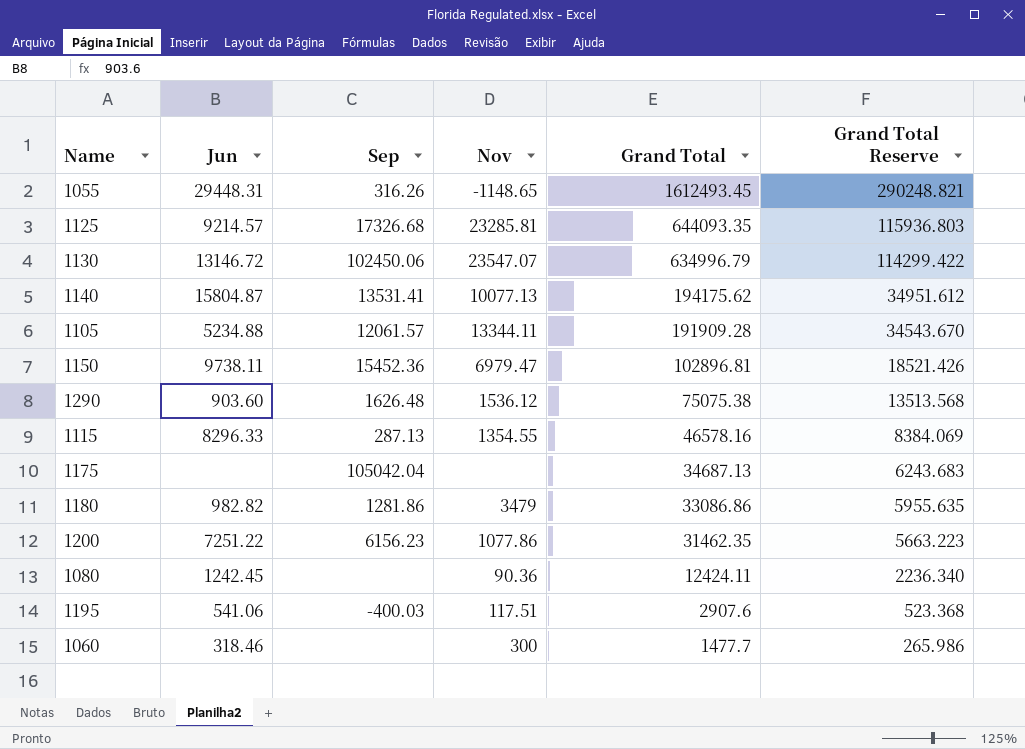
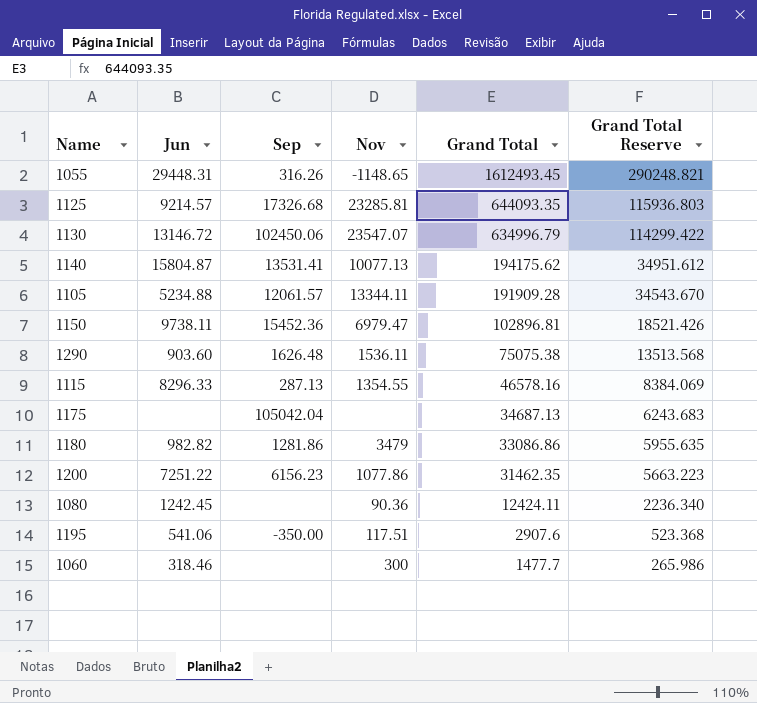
1290 | Nov: 1536.12 -> 1536.11
1195 | Sep: -400.03 -> -350.00

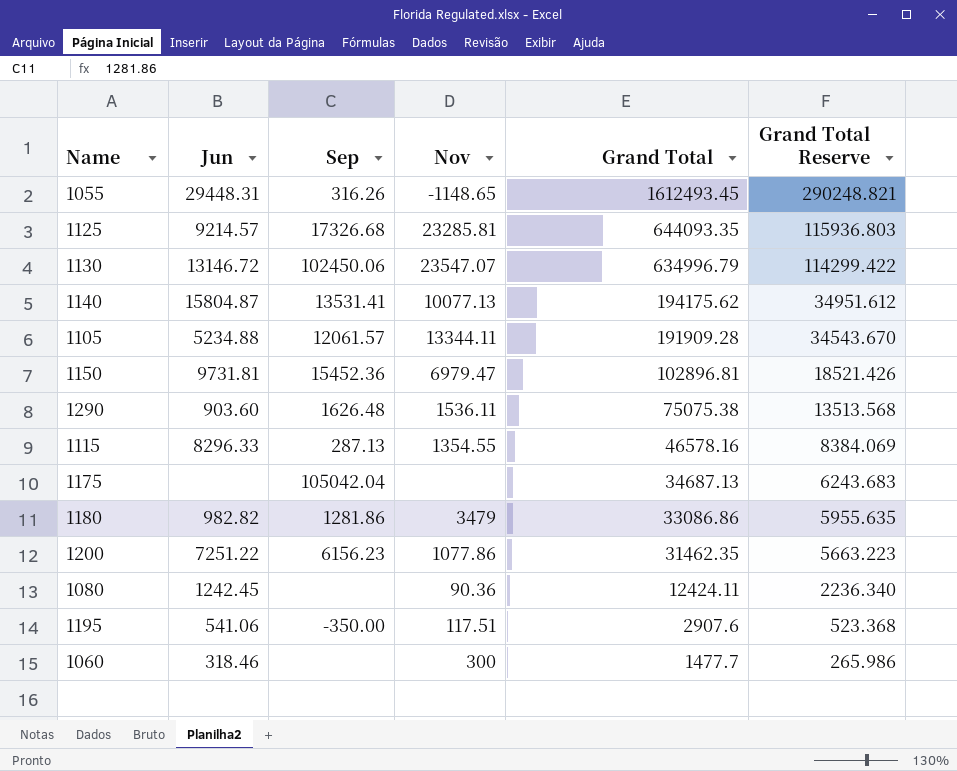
1150 | Jun: 9738.11 -> 9731.81

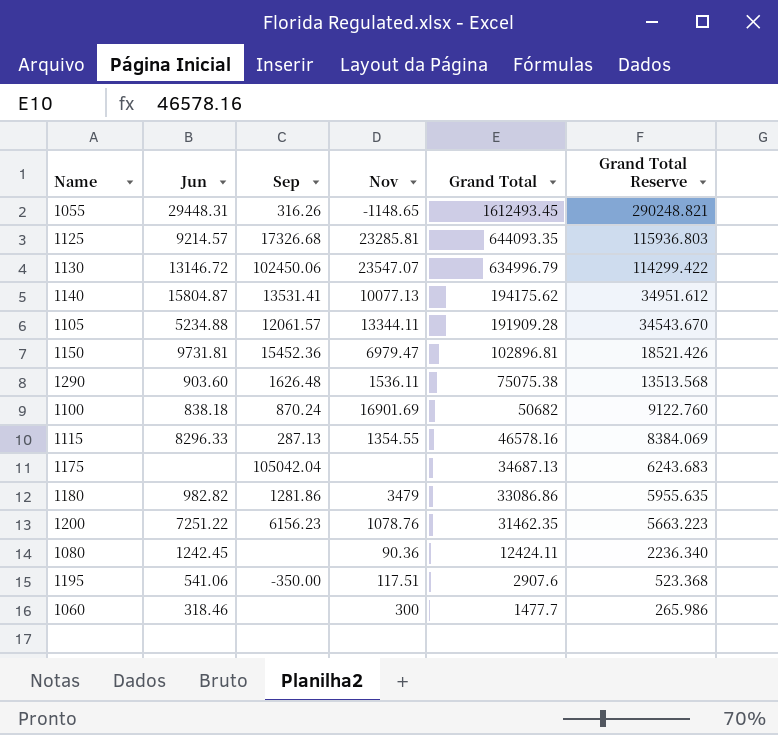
row 1100: none -> 838.18 | 870.24 | 16901.69 | 50682 | 9122.760
1200 | Nov: 1077.86 -> 1078.76

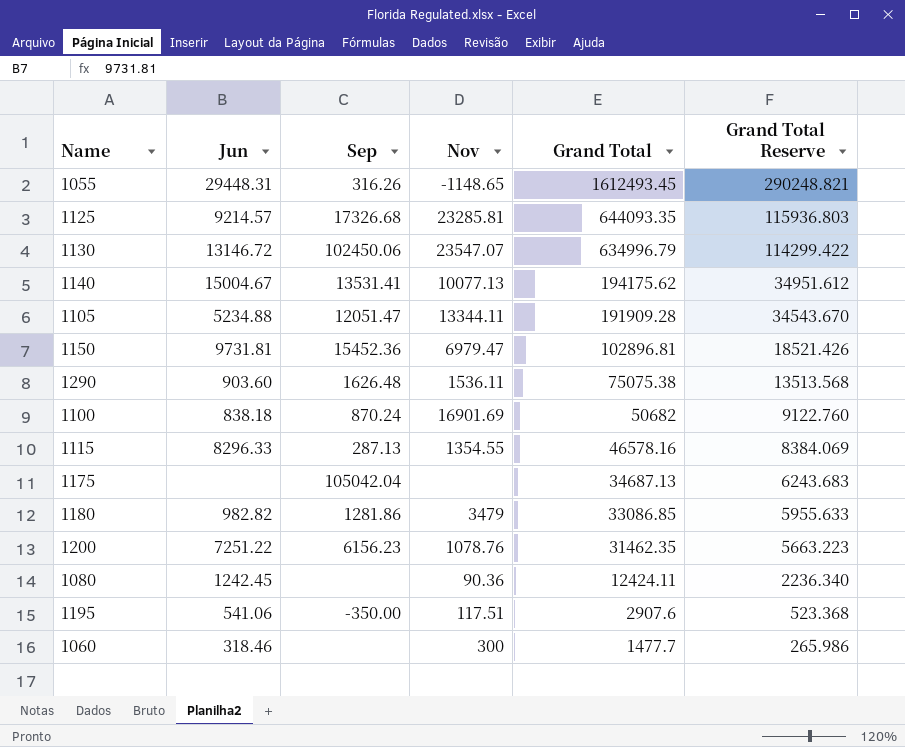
1140 | Jun: 15804.87 -> 15004.67
1105 | Sep: 12061.57 -> 12051.47
1180 | Grand Total: 33086.86 -> 33086.85
1180 | Grand Total Reserve: 5955.635 -> 5955.633

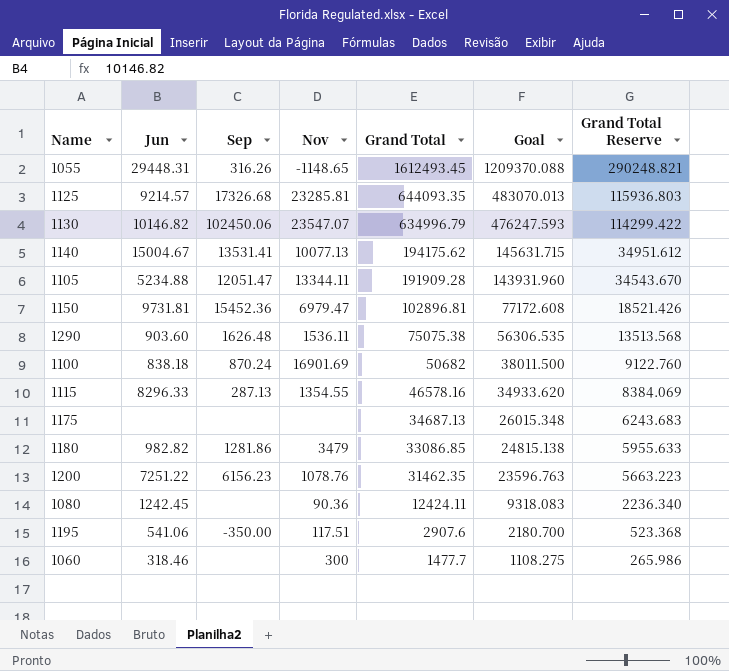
column Goal | formula: none -> [Grand Total] * 0.75
1130 | Jun: 13146.72 -> 10146.82
1175 | Sep: 105042.04 -> none

